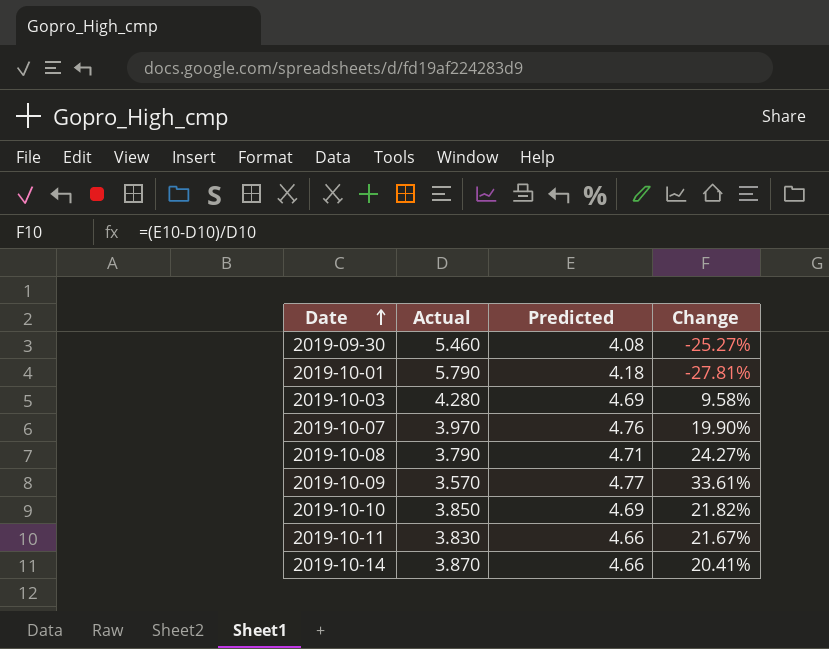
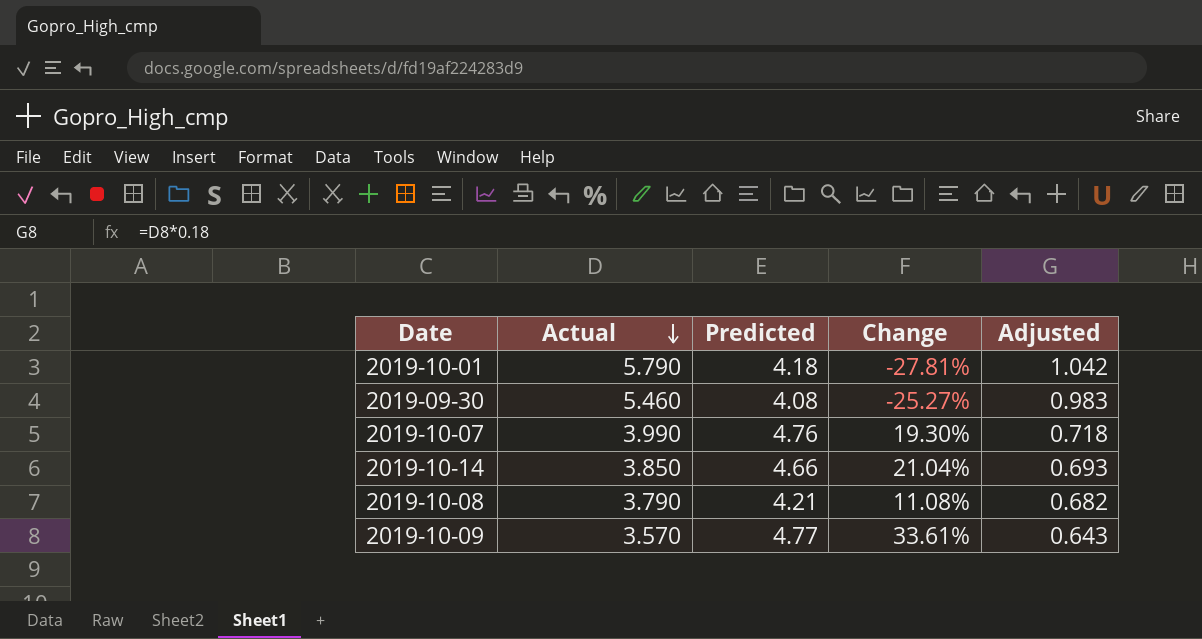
row order: Date ascending -> Actual descending
column Adjusted | formula: none -> [Actual] * 0.18
row 2019-10-03: 4.280 | 4.69 | 9.58% -> none
row 2019-10-10: 3.850 | 4.69 | 21.82% -> none
row 2019-10-11: 3.830 | 4.66 | 21.67% -> none
2019-10-07 | Actual: 3.970 -> 3.990
2019-10-07 | Change: 19.90% -> 19.30%
2019-10-14 | Actual: 3.870 -> 3.850
2019-10-14 | Change: 20.41% -> 21.04%
2019-10-08 | Predicted: 4.71 -> 4.21
2019-10-08 | Change: 24.27% -> 11.08%

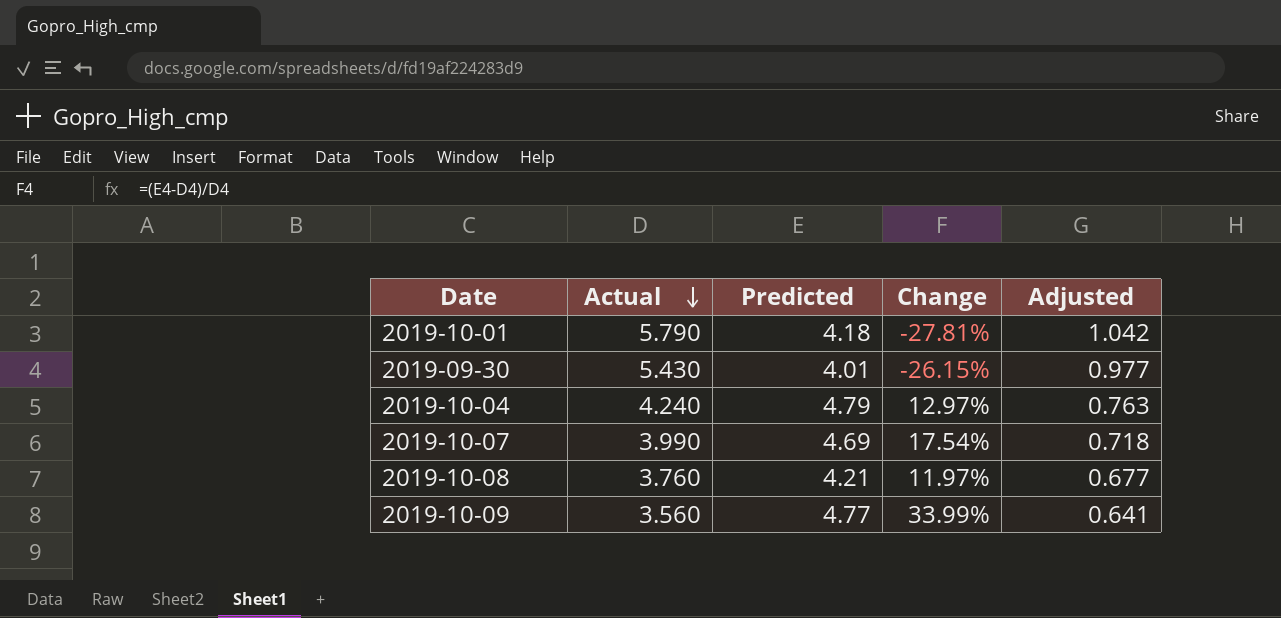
row 2019-10-14: 3.850 | 4.66 | 21.04% | 0.693 -> none
2019-09-30 | Actual: 5.460 -> 5.430
2019-09-30 | Predicted: 4.08 -> 4.01
2019-09-30 | Change: -25.27% -> -26.15%
2019-09-30 | Adjusted: 0.983 -> 0.977
row 2019-10-04: none -> 4.240 | 4.79 | 12.97% | 0.763
2019-10-07 | Predicted: 4.76 -> 4.69
2019-10-07 | Change: 19.30% -> 17.54%
2019-10-08 | Actual: 3.790 -> 3.760
2019-10-08 | Change: 11.08% -> 11.97%
2019-10-08 | Adjusted: 0.682 -> 0.677
2019-10-09 | Actual: 3.570 -> 3.560
2019-10-09 | Change: 33.61% -> 33.99%
2019-10-09 | Adjusted: 0.643 -> 0.641

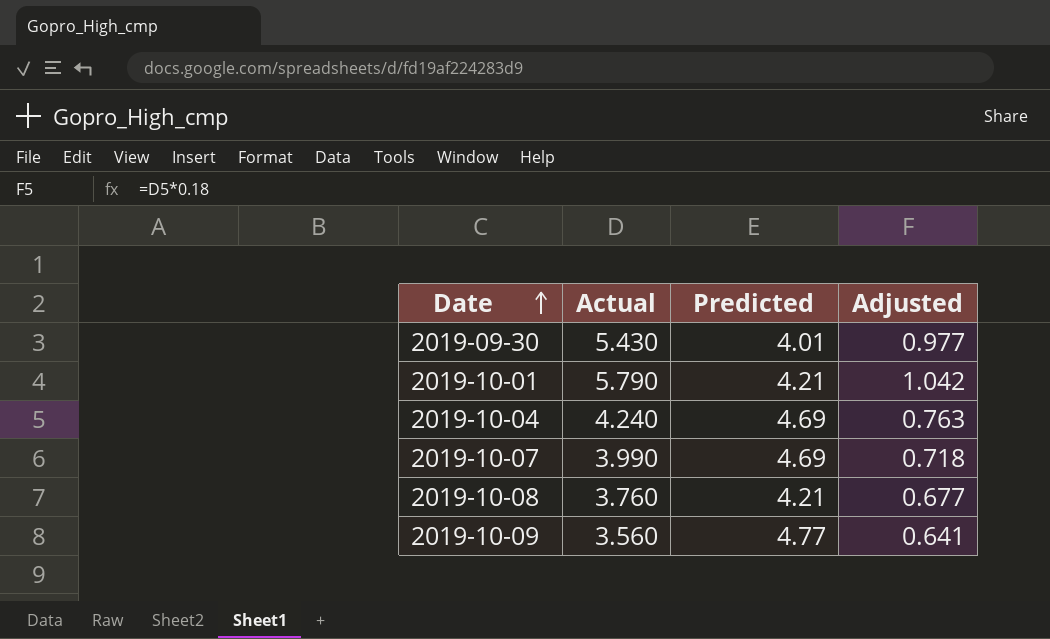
row order: Actual descending -> Date ascending
column Change | formula: ([Predicted] - [Actual]) / [Actual] -> none
2019-10-01 | Predicted: 4.18 -> 4.21
2019-10-04 | Predicted: 4.79 -> 4.69

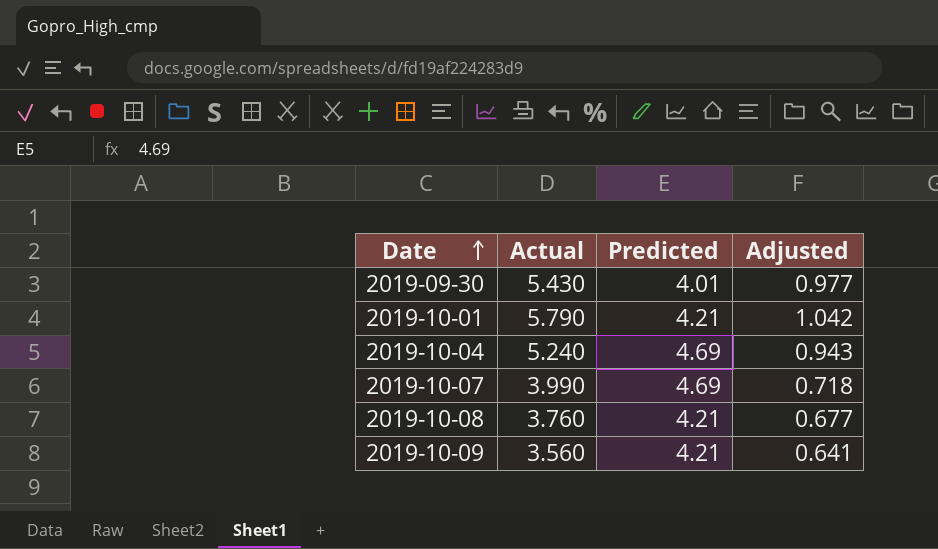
2019-10-04 | Actual: 4.240 -> 5.240
2019-10-04 | Adjusted: 0.763 -> 0.943
2019-10-09 | Predicted: 4.77 -> 4.21

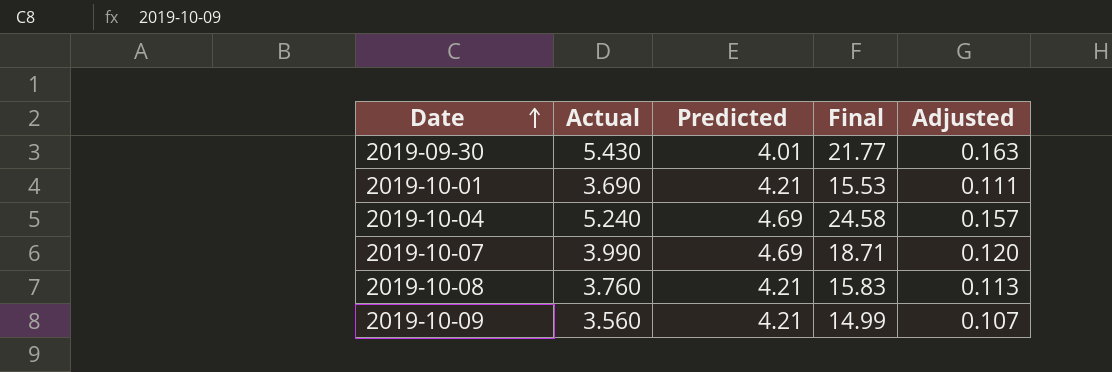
column Final | formula: none -> [Actual] * [Predicted]
column Adjusted | formula: [Actual] * 0.18 -> [Actual] * 0.03
2019-10-01 | Actual: 5.790 -> 3.690

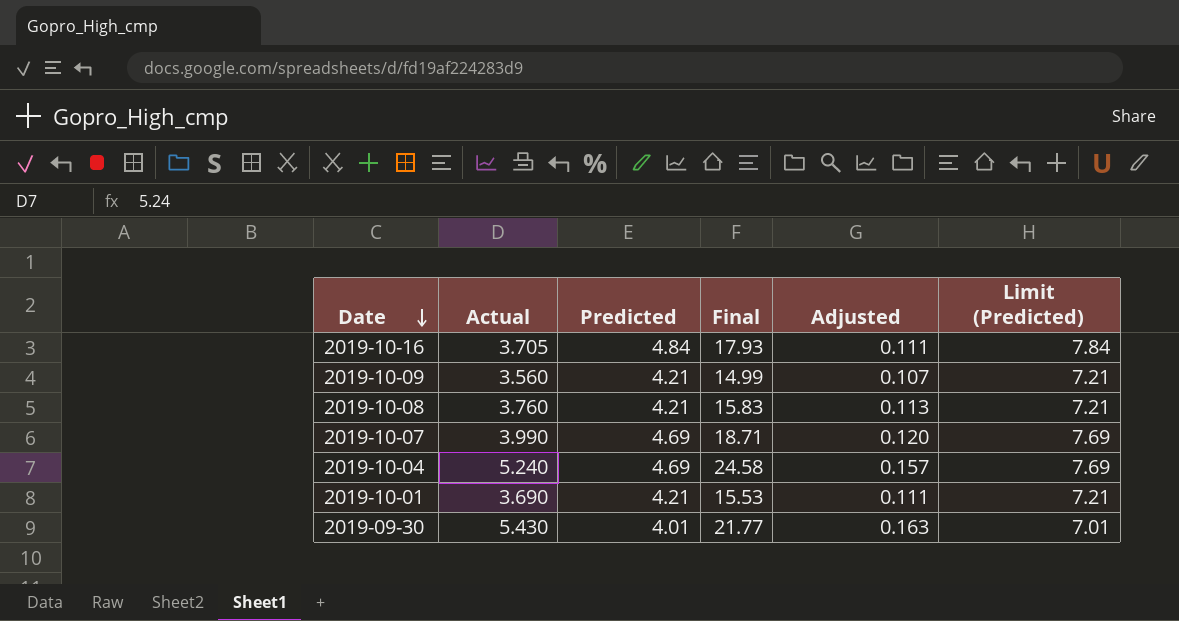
row order: Date ascending -> Date descending
column Limit (Predicted) | formula: none -> [Predicted] + 3
row 2019-10-16: none -> 3.705 | 4.84 | 17.93 | 0.111 | 7.84

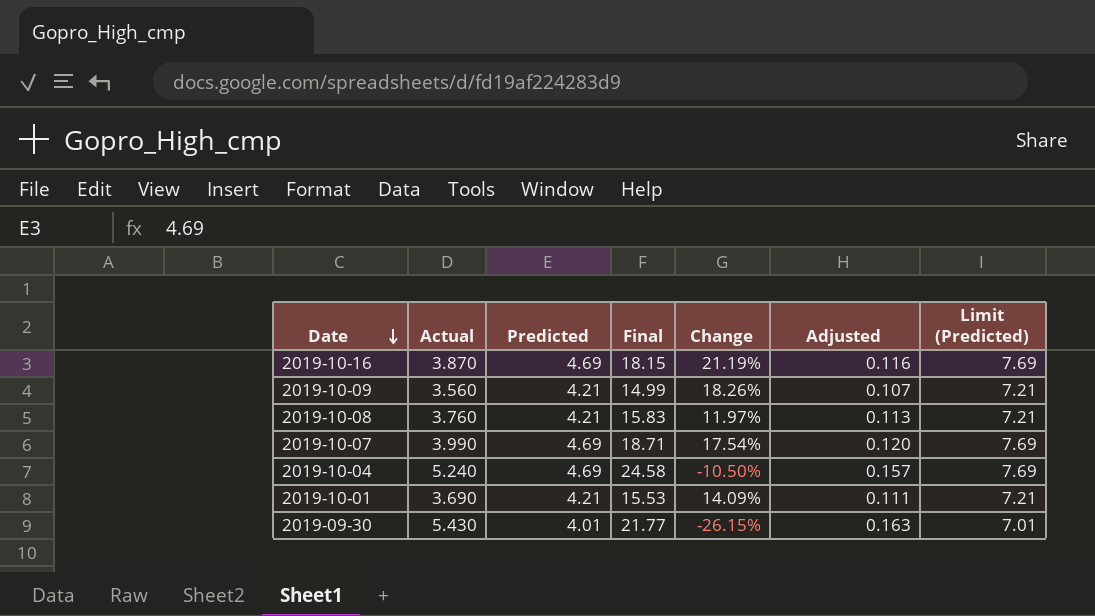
column Change | formula: none -> ([Predicted] - [Actual]) / [Actual]
2019-10-16 | Actual: 3.705 -> 3.870
2019-10-16 | Predicted: 4.84 -> 4.69
2019-10-16 | Final: 17.93 -> 18.15
2019-10-16 | Adjusted: 0.111 -> 0.116
2019-10-16 | Limit (Predicted): 7.84 -> 7.69

